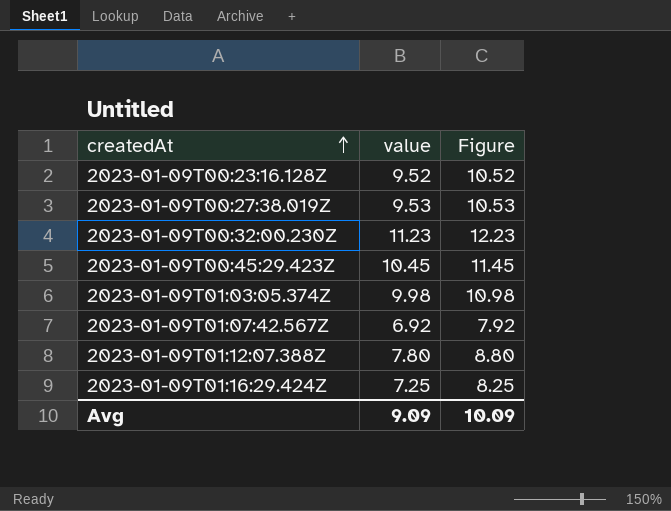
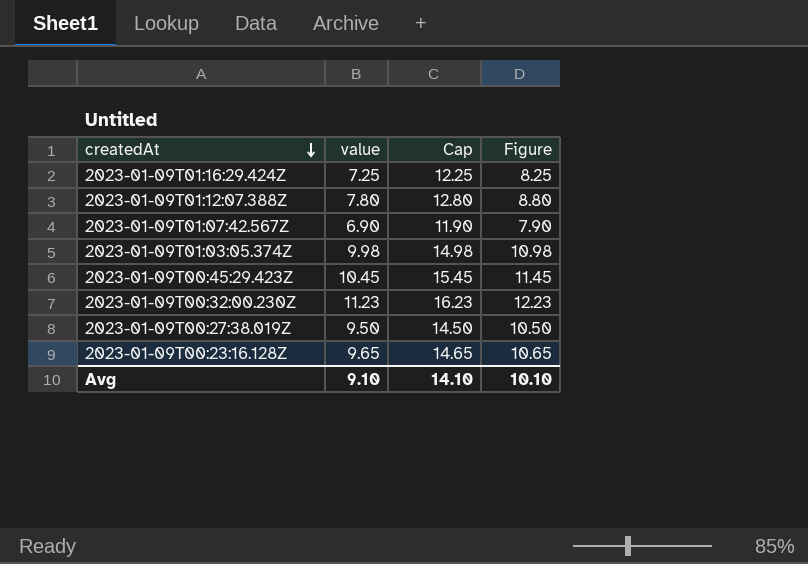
row order: createdAt ascending -> createdAt descending
column Cap | formula: none -> [value] + 5
2023-01-09T01:07:42.567Z | value: 6.92 -> 6.90
2023-01-09T01:07:42.567Z | Figure: 7.92 -> 7.90
2023-01-09T00:27:38.019Z | value: 9.53 -> 9.50
2023-01-09T00:27:38.019Z | Figure: 10.53 -> 10.50
2023-01-09T00:23:16.128Z | value: 9.52 -> 9.65
2023-01-09T00:23:16.128Z | Figure: 10.52 -> 10.65
Avg | value: 9.09 -> 9.10
Avg | Figure: 10.09 -> 10.10

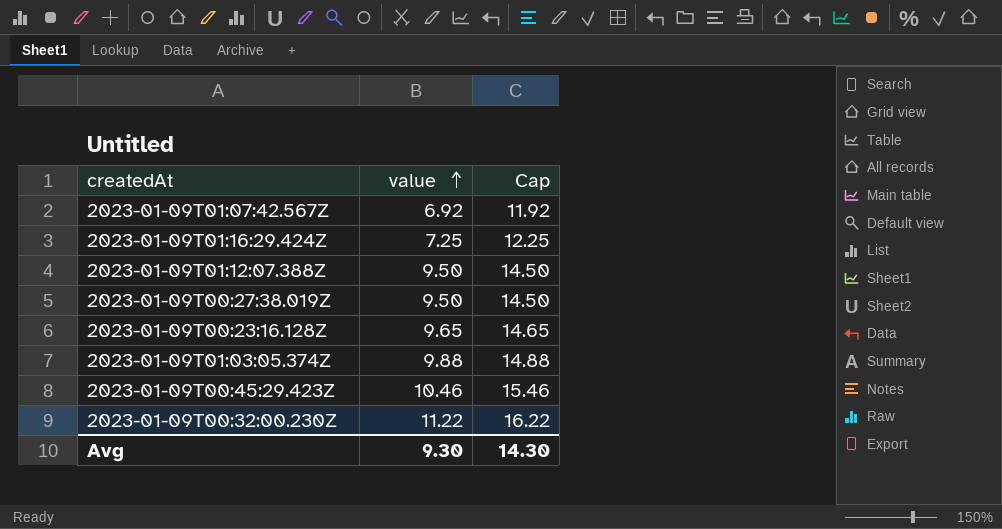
row order: createdAt descending -> value ascending
column Figure | formula: [value] + 1 -> none
2023-01-09T01:07:42.567Z | value: 6.90 -> 6.92
2023-01-09T01:07:42.567Z | Cap: 11.90 -> 11.92
2023-01-09T01:12:07.388Z | value: 7.80 -> 9.50
2023-01-09T01:12:07.388Z | Cap: 12.80 -> 14.50
2023-01-09T01:03:05.374Z | value: 9.98 -> 9.88
2023-01-09T01:03:05.374Z | Cap: 14.98 -> 14.88
2023-01-09T00:45:29.423Z | value: 10.45 -> 10.46
2023-01-09T00:45:29.423Z | Cap: 15.45 -> 15.46
2023-01-09T00:32:00.230Z | value: 11.23 -> 11.22
2023-01-09T00:32:00.230Z | Cap: 16.23 -> 16.22
Avg | value: 9.10 -> 9.30
Avg | Cap: 14.10 -> 14.30

